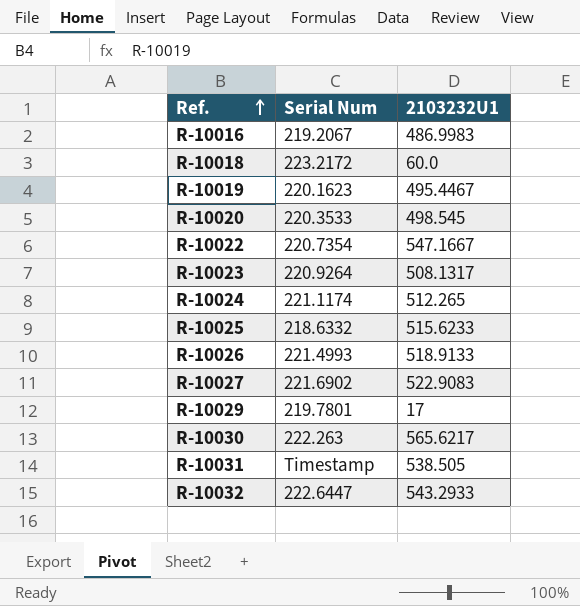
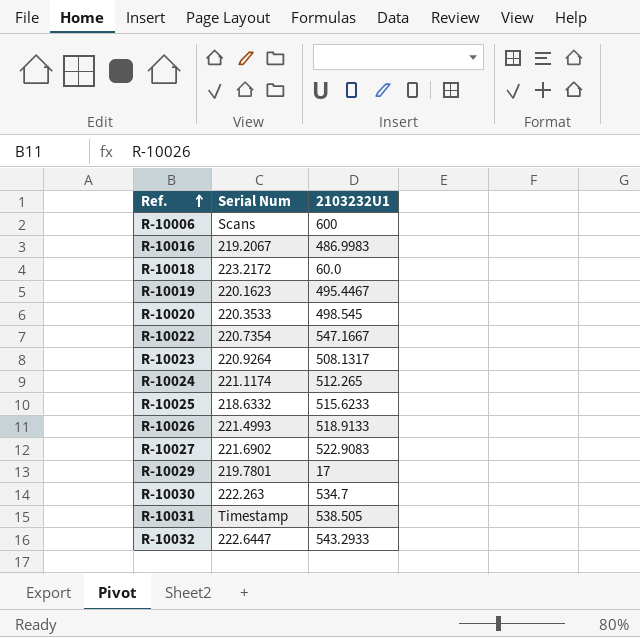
row R-10006: none -> Scans | 600
R-10030 | 2103232U1: 565.6217 -> 534.7

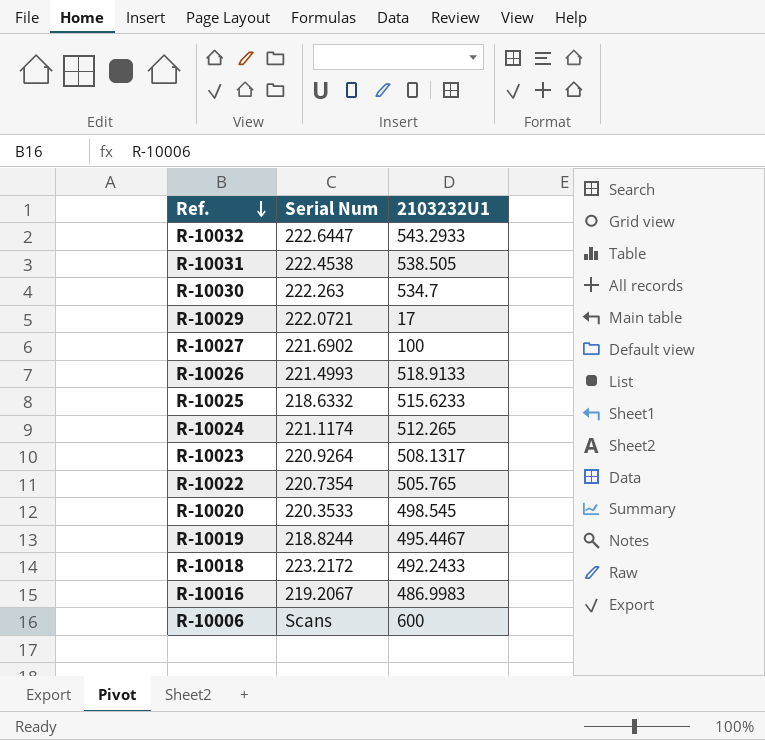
row order: Ref. ascending -> Ref. descending
R-10031 | Serial Num: Timestamp -> 222.4538
R-10029 | Serial Num: 219.7801 -> 222.0721
R-10027 | 2103232U1: 522.9083 -> 100
R-10022 | 2103232U1: 547.1667 -> 505.765
R-10019 | Serial Num: 220.1623 -> 218.8244
R-10018 | 2103232U1: 60.0 -> 492.2433

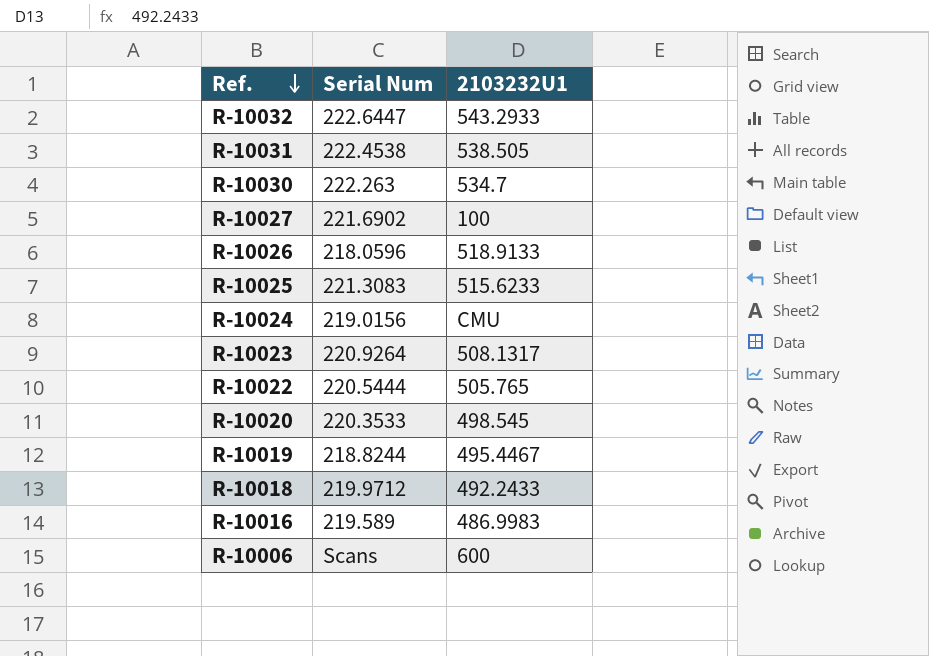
row R-10029: 222.0721 | 17 -> none
R-10026 | Serial Num: 221.4993 -> 218.0596
R-10025 | Serial Num: 218.6332 -> 221.3083
R-10024 | Serial Num: 221.1174 -> 219.0156
R-10024 | 2103232U1: 512.265 -> CMU
R-10022 | Serial Num: 220.7354 -> 220.5444
R-10018 | Serial Num: 223.2172 -> 219.9712
R-10016 | Serial Num: 219.2067 -> 219.589

